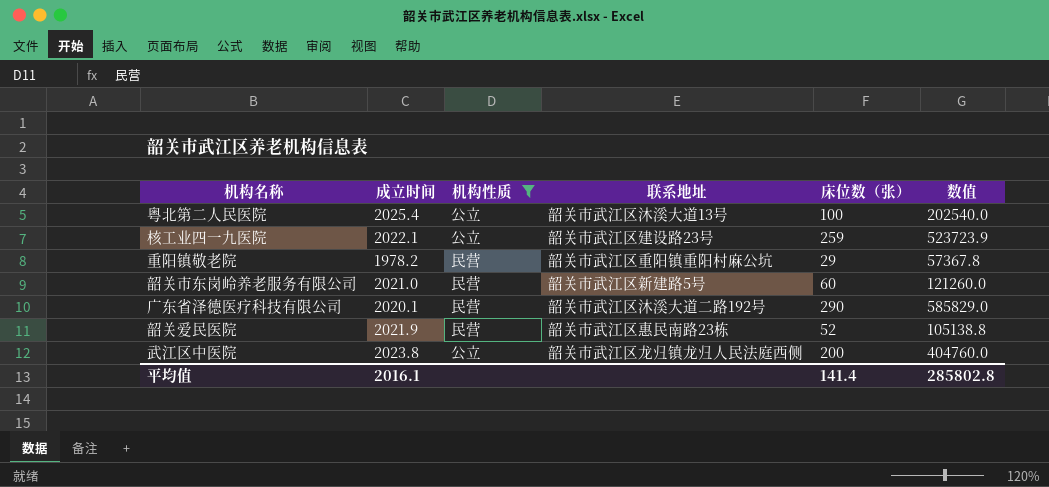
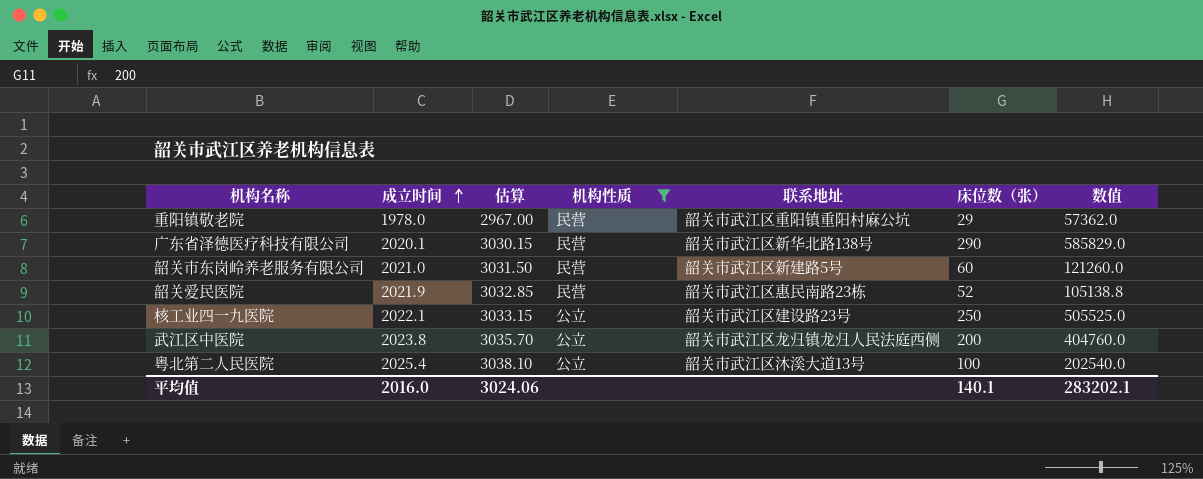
row order: none -> 成立时间 ascending
column 估算 | formula: none -> [成立时间] * 1.5
重阳镇敬老院 | 成立时间: 1978.2 -> 1978.0
重阳镇敬老院 | 数值: 57367.8 -> 57362.0
广东省泽德医疗科技有限公司 | 联系地址: 韶关市武江区沐溪大道二路192号 -> 韶关市武江区新华北路138号
核工业四一九医院 | 床位数（张）: 259 -> 250
核工业四一九医院 | 数值: 523723.9 -> 505525.0
平均值 | 成立时间: 2016.1 -> 2016.0
平均值 | 床位数（张）: 141.4 -> 140.1
平均值 | 数值: 285802.8 -> 283202.1

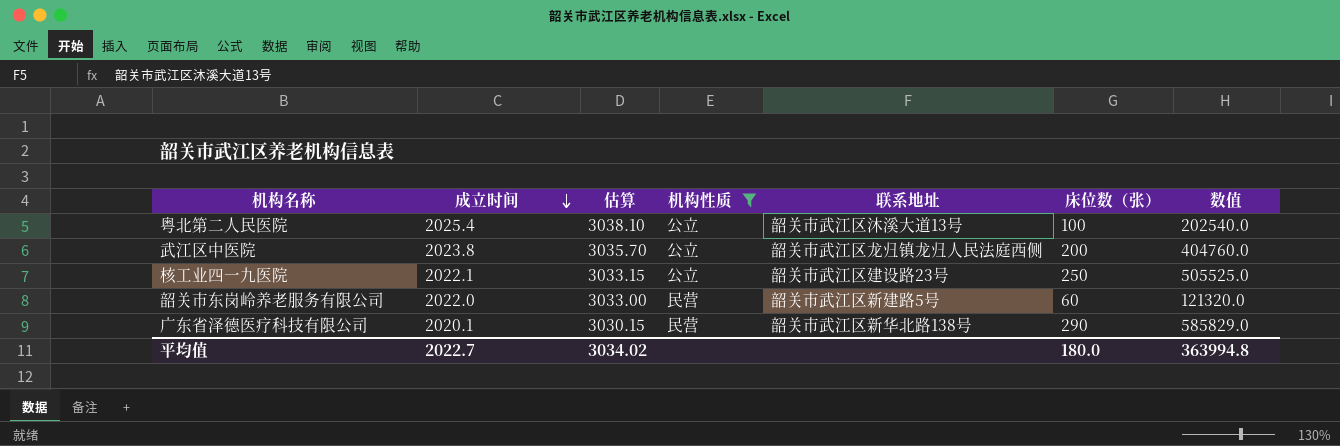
row order: 成立时间 ascending -> 成立时间 descending
row 重阳镇敬老院: 1978.0 | 2967.00 | 民营 | 韶关市武江区重阳镇重阳村麻公坑 | 29 | 57362.0 -> none
row 韶关爱民医院: 2021.9 | 3032.85 | 民营 | 韶关市武江区惠民南路23栋 | 52 | 105138.8 -> none
韶关市东岗岭养老服务有限公司 | 成立时间: 2021.0 -> 2022.0
韶关市东岗岭养老服务有限公司 | 估算: 3031.50 -> 3033.00
韶关市东岗岭养老服务有限公司 | 数值: 121260.0 -> 121320.0
平均值 | 成立时间: 2016.0 -> 2022.7
平均值 | 估算: 3024.06 -> 3034.02
平均值 | 床位数（张）: 140.1 -> 180.0
平均值 | 数值: 283202.1 -> 363994.8

